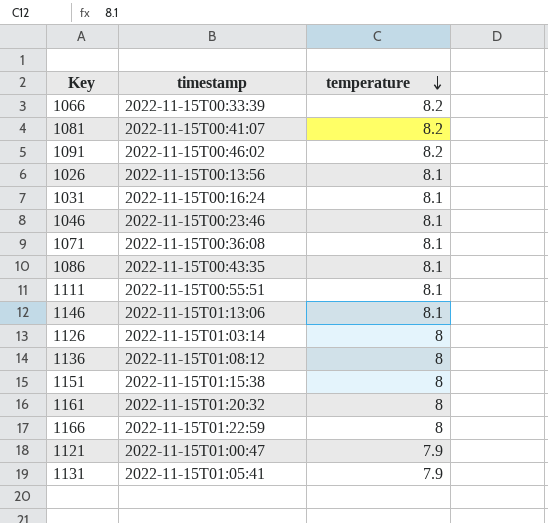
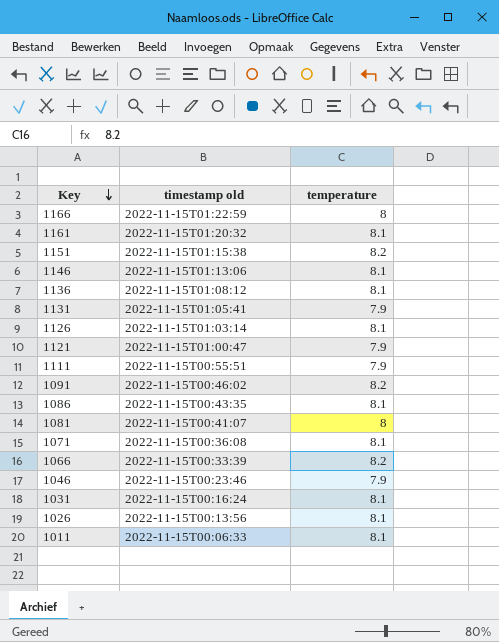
row order: temperature descending -> Key descending
column name: timestamp -> timestamp old
1161 | temperature: 8 -> 8.1
1151 | temperature: 8 -> 8.2
1136 | temperature: 8 -> 8.1
1126 | temperature: 8 -> 8.1
1111 | temperature: 8.1 -> 7.9
1081 | temperature: 8.2 -> 8
1046 | temperature: 8.1 -> 7.9
row 1011: none -> 2022-11-15T00:06:33 | 8.1

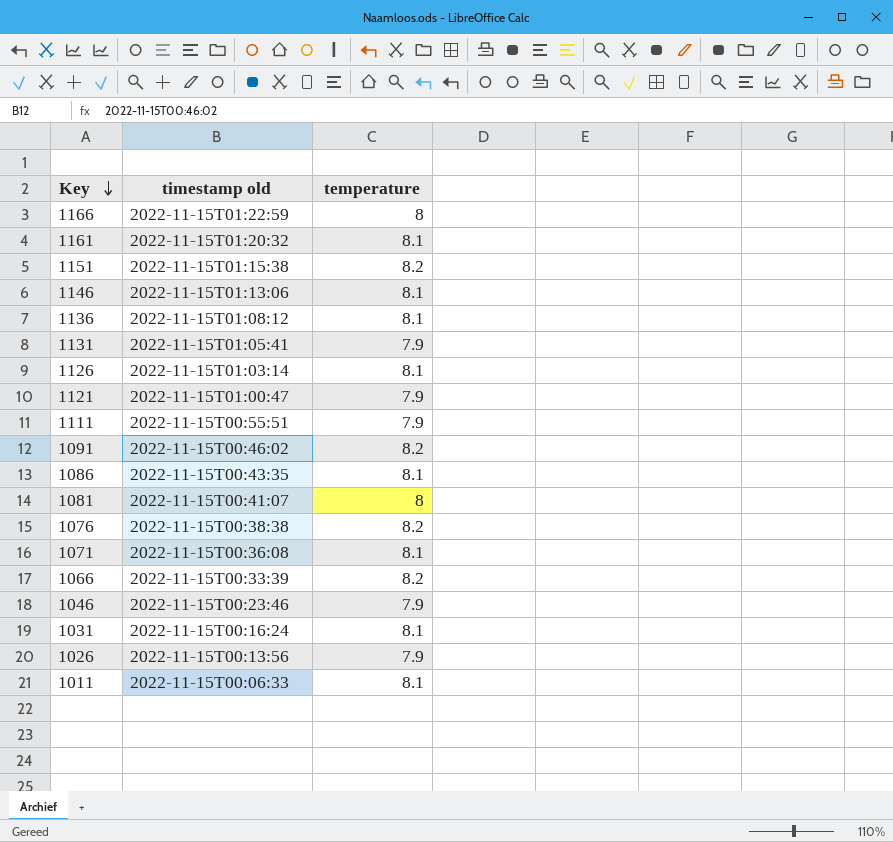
row 1076: none -> 2022-11-15T00:38:38 | 8.2
1026 | temperature: 8.1 -> 7.9

